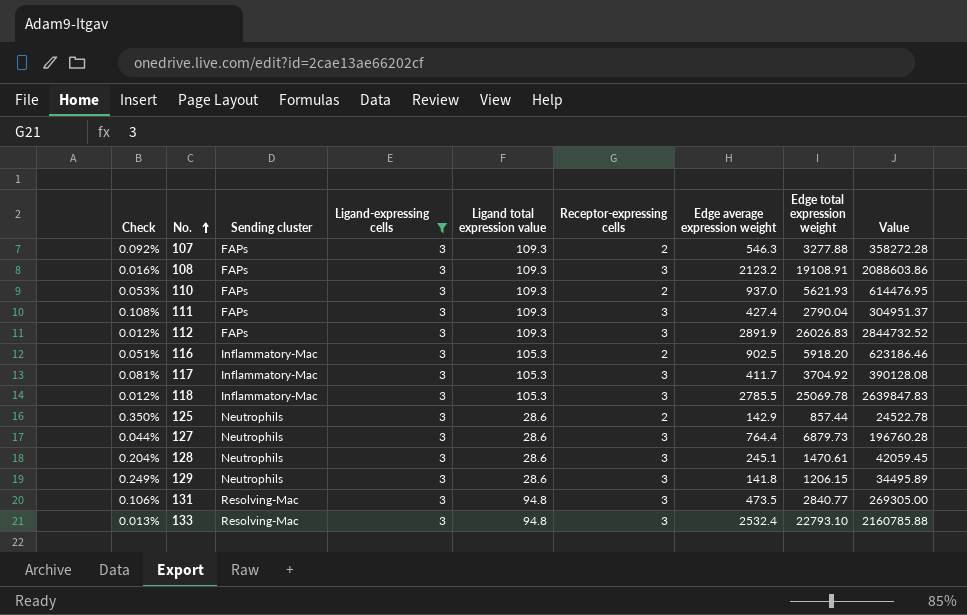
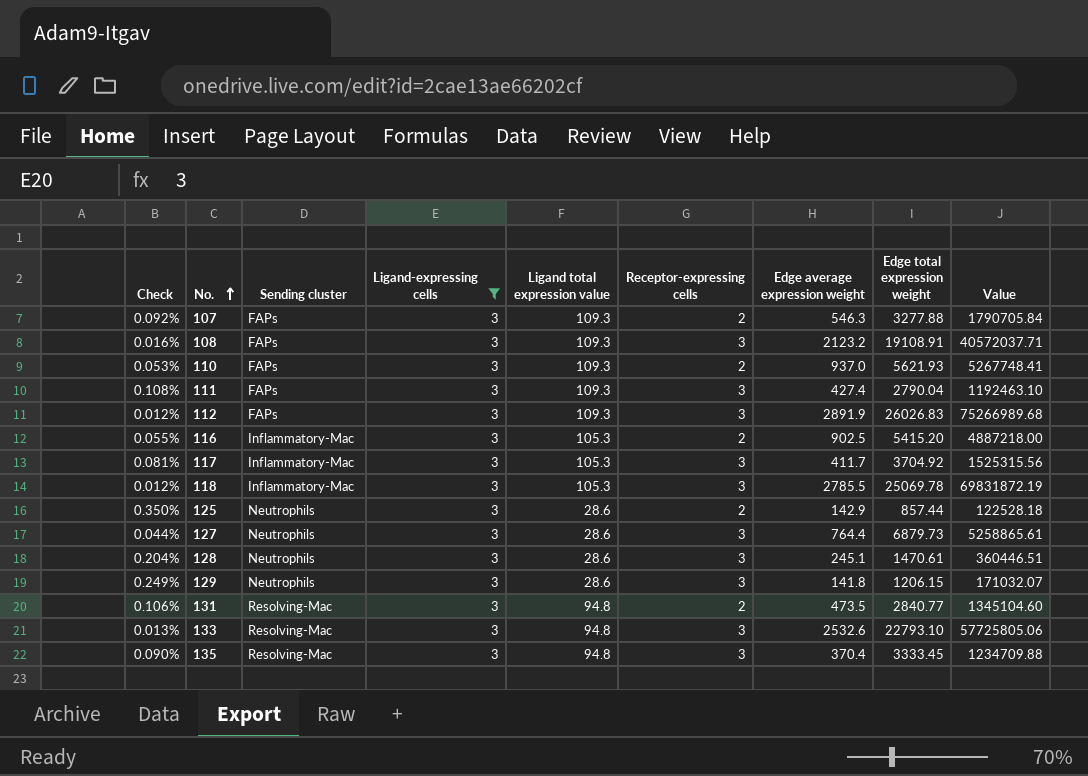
column Value | formula: [Ligand total expression value] * [Edge total expression weight] -> [Edge average expression weight] * [Edge total expression weight]
116 | Check: 0.051% -> 0.055%
116 | Edge total expression weight: 5918.20 -> 5415.20
131 | Receptor-expressing cells: 3 -> 2
133 | Edge average expression weight: 2532.4 -> 2532.6
row 135: none -> 0.090% | Resolving-Mac | 3 | 94.8 | 3 | 370.4 | 3333.45 | 1234709.88

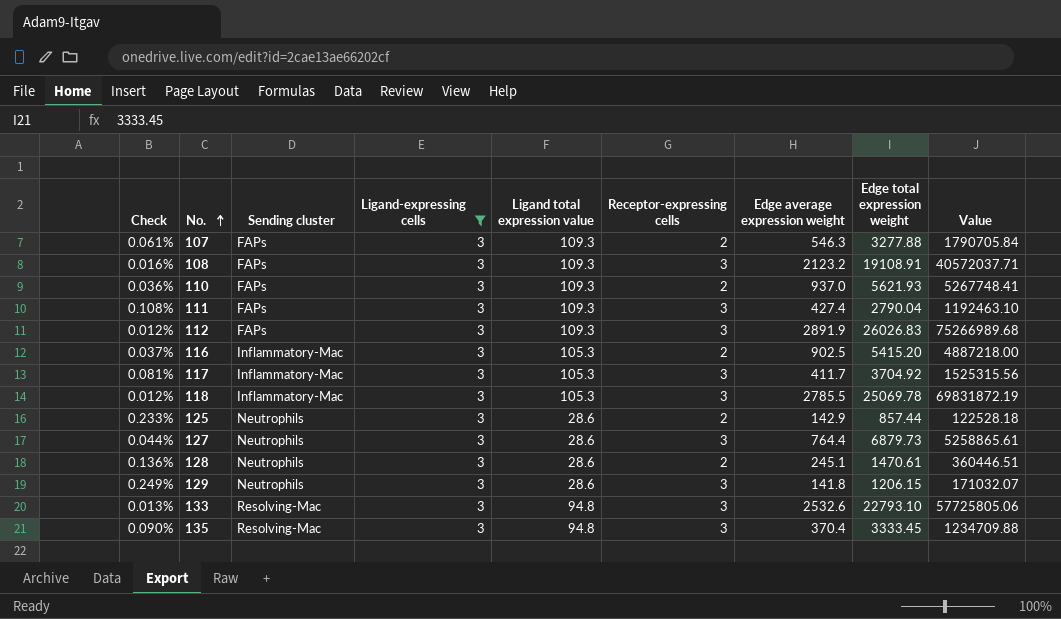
column Check | formula: [Ligand-expressing cells] / [Edge total expression weight] -> [Receptor-expressing cells] / [Edge total expression weight]
row 131: 0.106% | Resolving-Mac | 3 | 94.8 | 2 | 473.5 | 2840.77 | 1345104.60 -> none
128 | Receptor-expressing cells: 3 -> 2

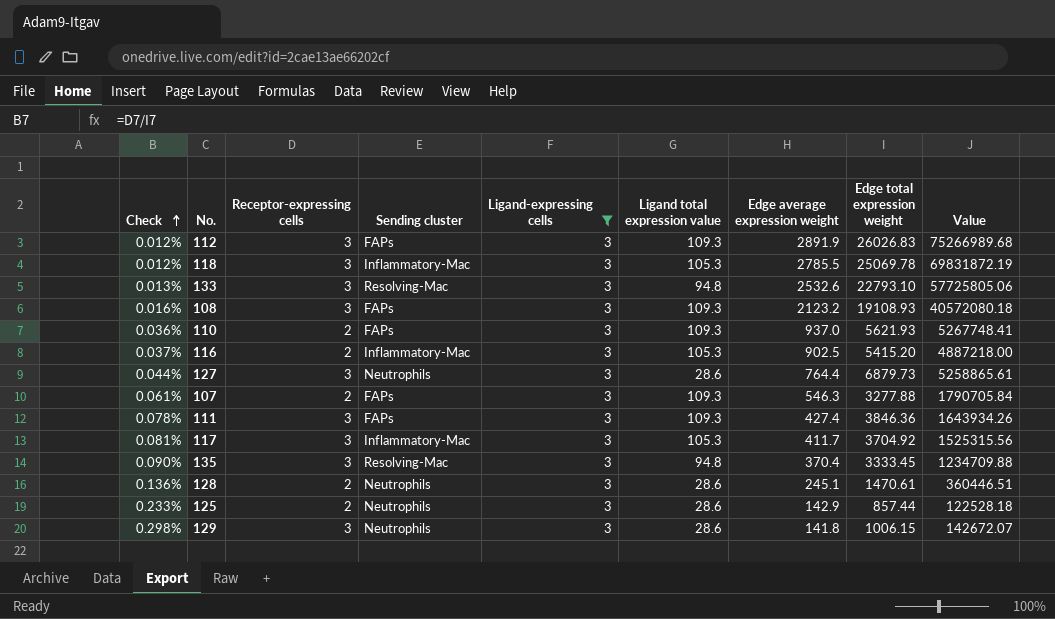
row order: No. ascending -> Check ascending
column Receptor-expressing cells | position: 6 -> 3
108 | Edge total expression weight: 19108.91 -> 19108.93
108 | Value: 40572037.71 -> 40572080.18
111 | Check: 0.108% -> 0.078%
111 | Edge total expression weight: 2790.04 -> 3846.36
111 | Value: 1192463.10 -> 1643934.26
129 | Check: 0.249% -> 0.298%
129 | Edge total expression weight: 1206.15 -> 1006.15
129 | Value: 171032.07 -> 142672.07

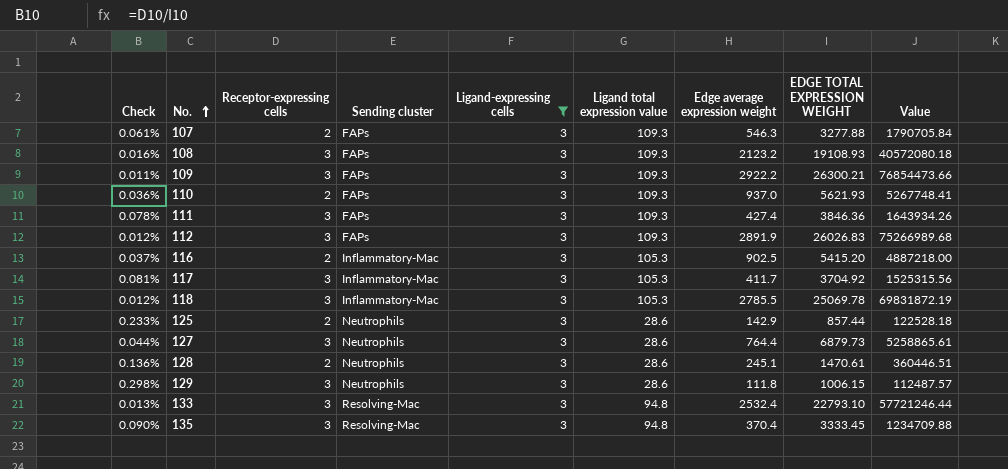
row order: Check ascending -> No. ascending
column name: Edge total expression weight -> EDGE TOTAL EXPRESSION WEIGHT
row 109: none -> 0.011% | 3 | FAPs | 3 | 109.3 | 2922.2 | 26300.21 | 76854473.66
129 | Edge average expression weight: 141.8 -> 111.8
129 | Value: 142672.07 -> 112487.57
133 | Edge average expression weight: 2532.6 -> 2532.4
133 | Value: 57725805.06 -> 57721246.44

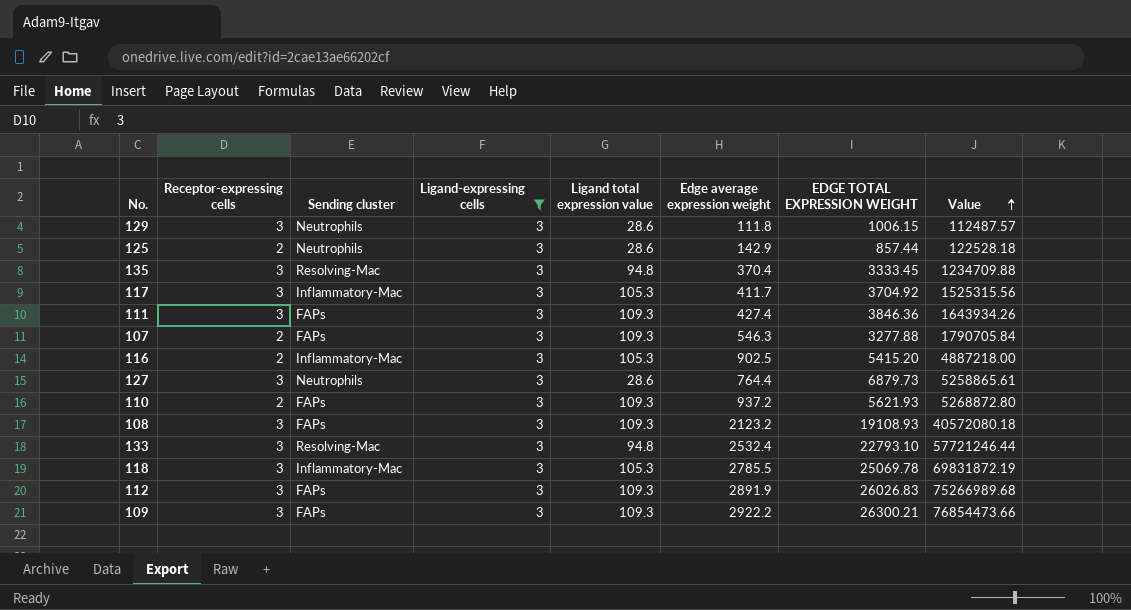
row order: No. ascending -> Value ascending
column Check | formula: [Receptor-expressing cells] / [EDGE TOTAL EXPRESSION WEIGHT] -> none
row 128: 0.136% | 2 | Neutrophils | 3 | 28.6 | 245.1 | 1470.61 | 360446.51 -> none
110 | Edge average expression weight: 937.0 -> 937.2
110 | Value: 5267748.41 -> 5268872.80

